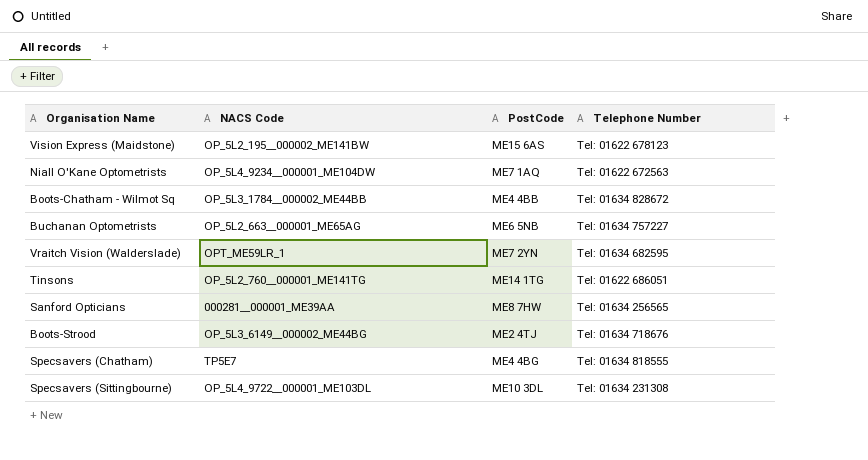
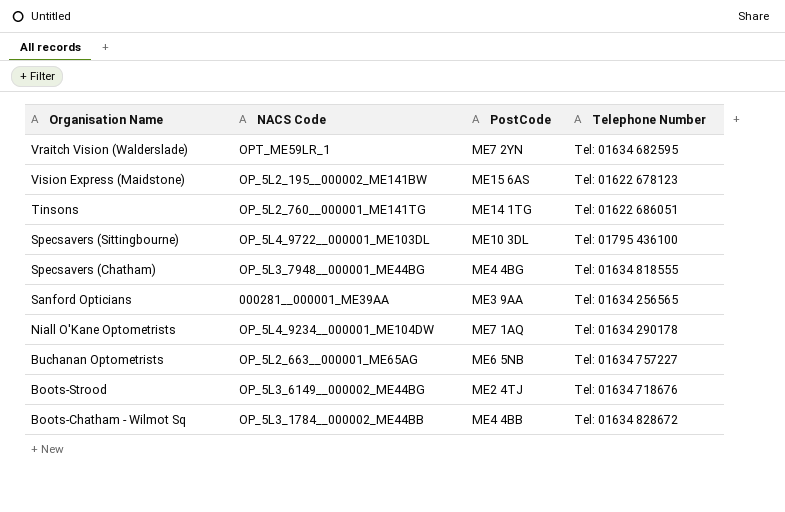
row order: none -> Organisation Name descending
Specsavers (Sittingbourne) | Telephone Number: Tel: 01634 231308 -> Tel: 01795 436100
Specsavers (Chatham) | NACS Code: TP5E7 -> OP_5L3_7948__000001_ME44BG
Sanford Opticians | PostCode: ME8 7HW -> ME3 9AA
Niall O'Kane Optometrists | Telephone Number: Tel: 01622 672563 -> Tel: 01634 290178

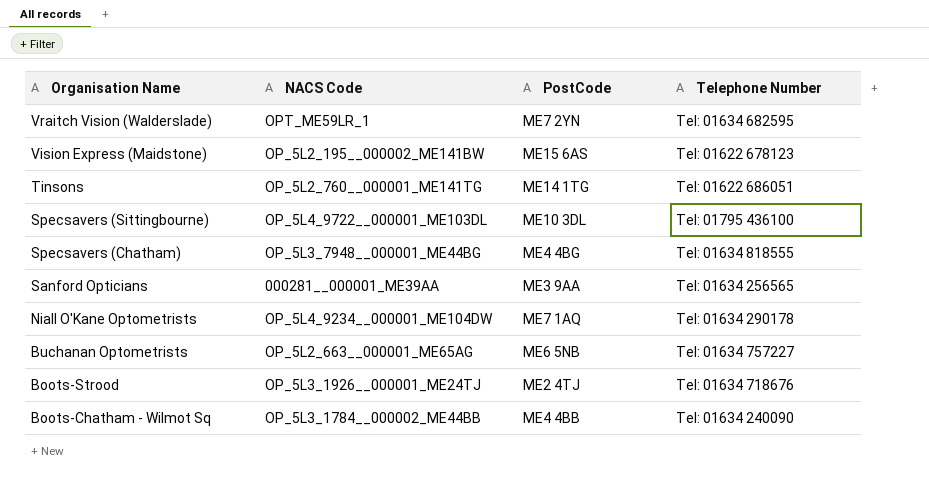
Boots-Strood | NACS Code: OP_5L3_6149__000002_ME44BG -> OP_5L3_1926__000001_ME24TJ
Boots-Chatham - Wilmot Sq | Telephone Number: Tel: 01634 828672 -> Tel: 01634 240090

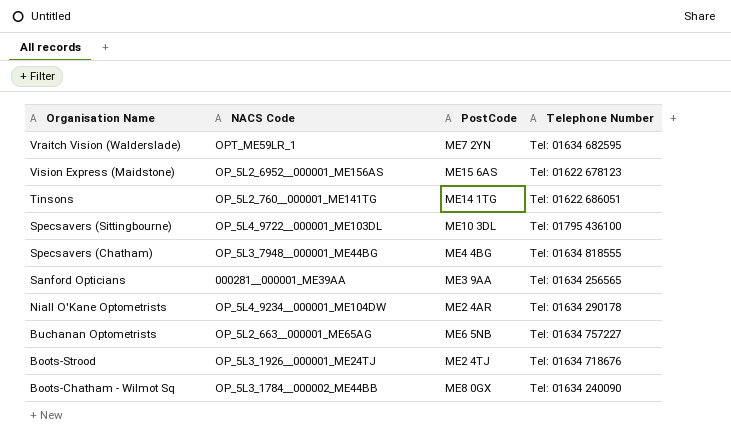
Vision Express (Maidstone) | NACS Code: OP_5L2_195__000002_ME141BW -> OP_5L2_6952__000001_ME156AS
Niall O'Kane Optometrists | PostCode: ME7 1AQ -> ME2 4AR
Boots-Chatham - Wilmot Sq | PostCode: ME4 4BB -> ME8 0GX

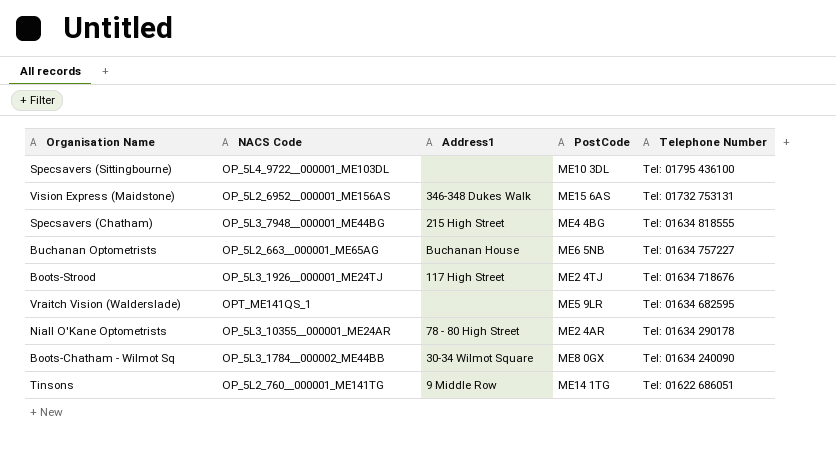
row order: Organisation Name descending -> Telephone Number descending
column Address1 | position: none -> 3
row Sanford Opticians: 000281__000001_ME39AA | ME3 9AA | Tel: 01634 256565 -> none
Vision Express (Maidstone) | Telephone Number: Tel: 01622 678123 -> Tel: 01732 753131
Vraitch Vision (Walderslade) | NACS Code: OPT_ME59LR_1 -> OPT_ME141QS_1
Vraitch Vision (Walderslade) | PostCode: ME7 2YN -> ME5 9LR
Niall O'Kane Optometrists | NACS Code: OP_5L4_9234__000001_ME104DW -> OP_5L3_10355__000001_ME24AR

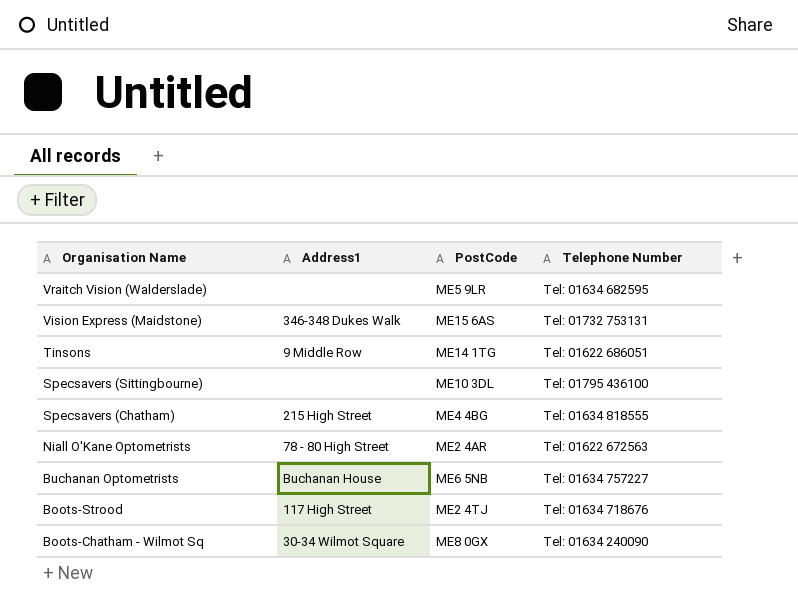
row order: Telephone Number descending -> Organisation Name descending
column NACS Code | position: 2 -> none
Niall O'Kane Optometrists | Telephone Number: Tel: 01634 290178 -> Tel: 01622 672563

